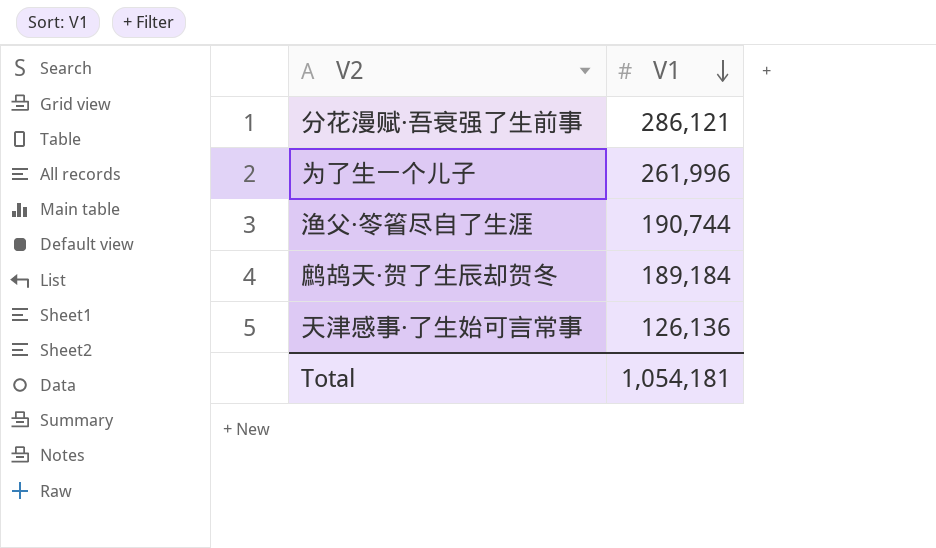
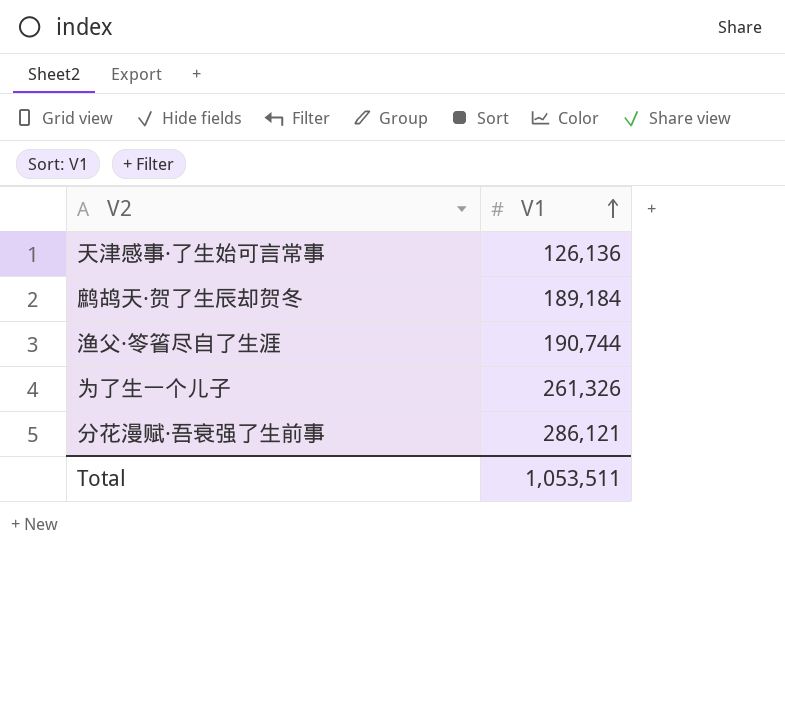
row order: V1 descending -> V1 ascending
为了生一个儿子 | V1: 261,996 -> 261,326
Total | V1: 1,054,181 -> 1,053,511

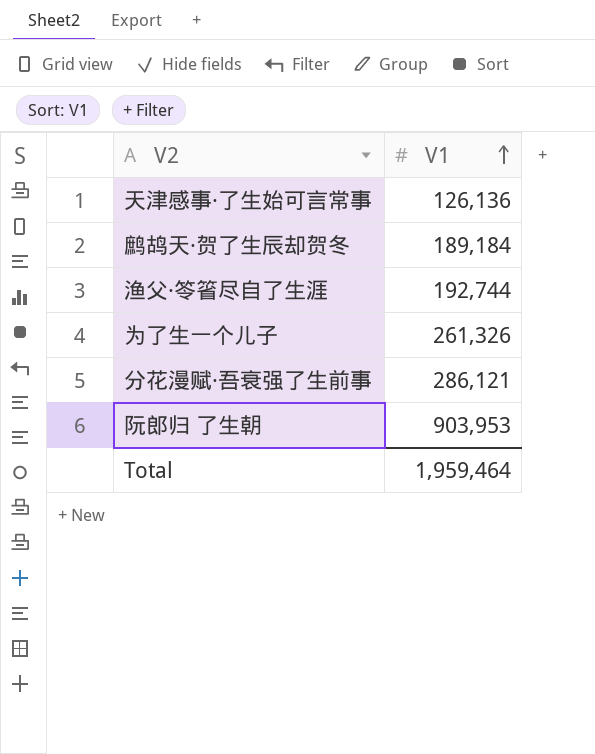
渔父·笭箵尽自了生涯 | V1: 190,744 -> 192,744
row 阮郎归 了生朝: none -> 903,953
Total | V1: 1,053,511 -> 1,959,464

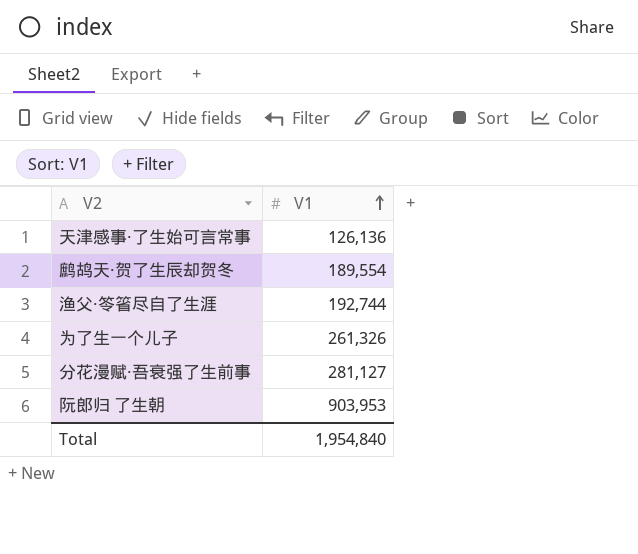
鹧鸪天·贺了生辰却贺冬 | V1: 189,184 -> 189,554
分花漫赋·吾衰强了生前事 | V1: 286,121 -> 281,127
Total | V1: 1,959,464 -> 1,954,840

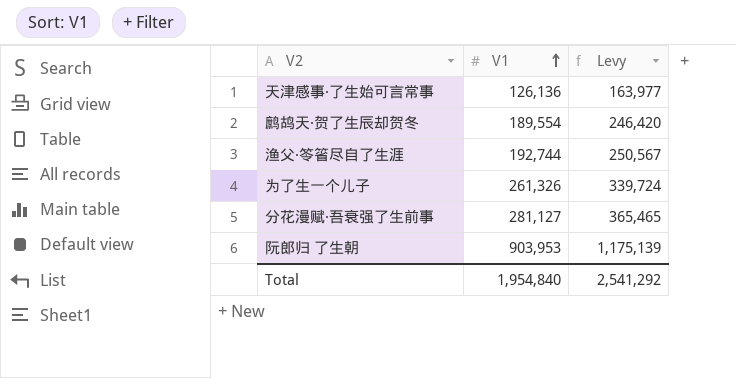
column Levy | formula: none -> [V1] * 1.3

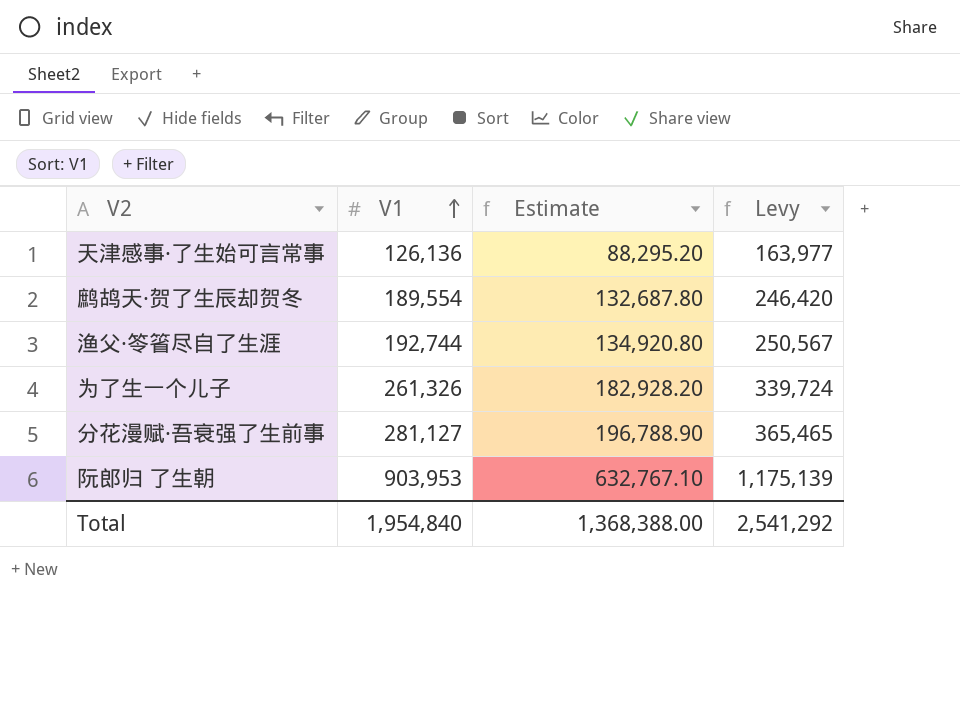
column Estimate | formula: none -> [V1] * 0.7

